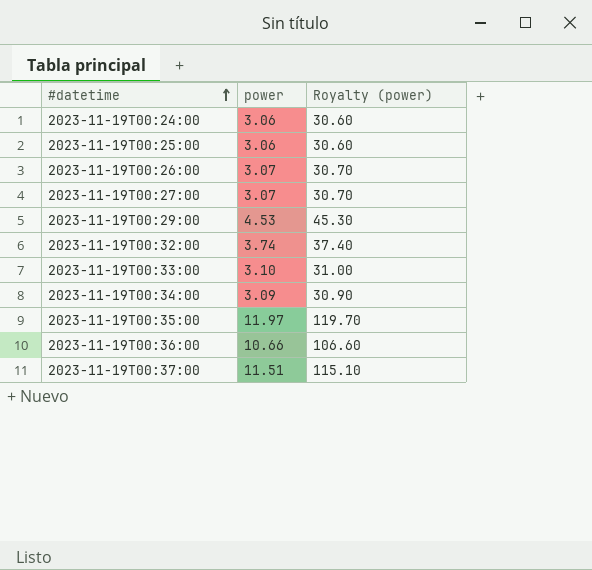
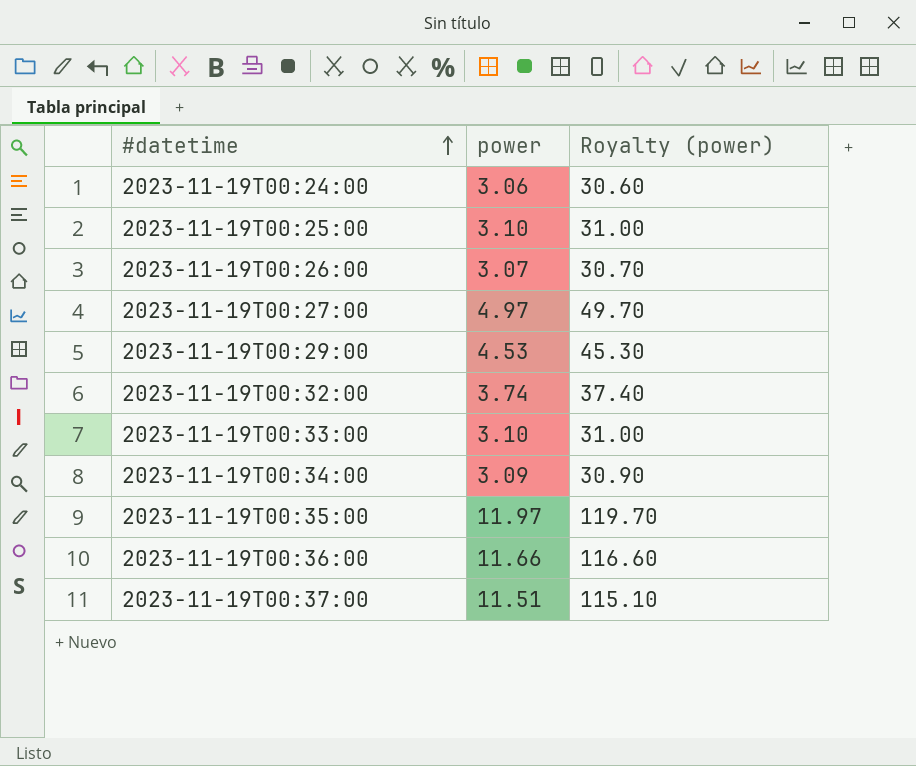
2023-11-19T00:25:00 | power: 3.06 -> 3.10
2023-11-19T00:25:00 | Royalty (power): 30.60 -> 31.00
2023-11-19T00:27:00 | power: 3.07 -> 4.97
2023-11-19T00:27:00 | Royalty (power): 30.70 -> 49.70
2023-11-19T00:36:00 | power: 10.66 -> 11.66
2023-11-19T00:36:00 | Royalty (power): 106.60 -> 116.60

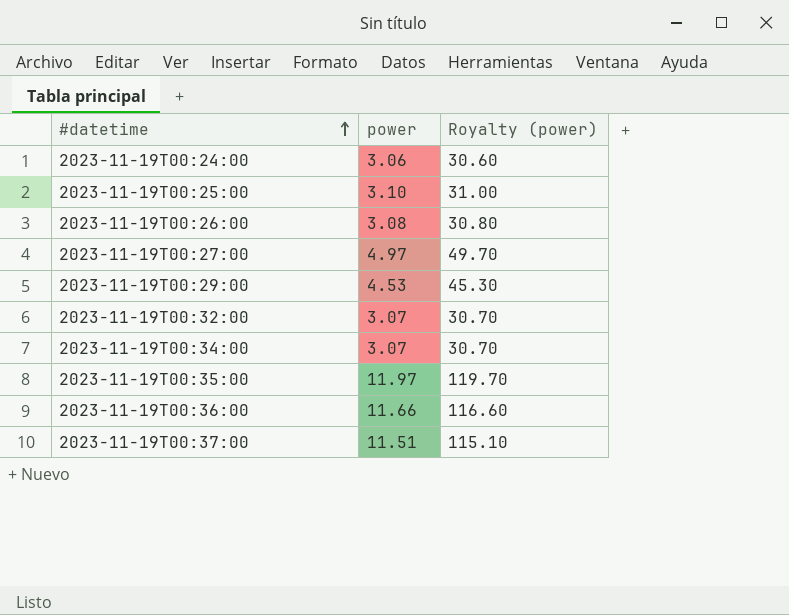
row 2023-11-19T00:33:00: 3.10 | 31.00 -> none
2023-11-19T00:26:00 | power: 3.07 -> 3.08
2023-11-19T00:26:00 | Royalty (power): 30.70 -> 30.80
2023-11-19T00:32:00 | power: 3.74 -> 3.07
2023-11-19T00:32:00 | Royalty (power): 37.40 -> 30.70
2023-11-19T00:34:00 | power: 3.09 -> 3.07
2023-11-19T00:34:00 | Royalty (power): 30.90 -> 30.70

